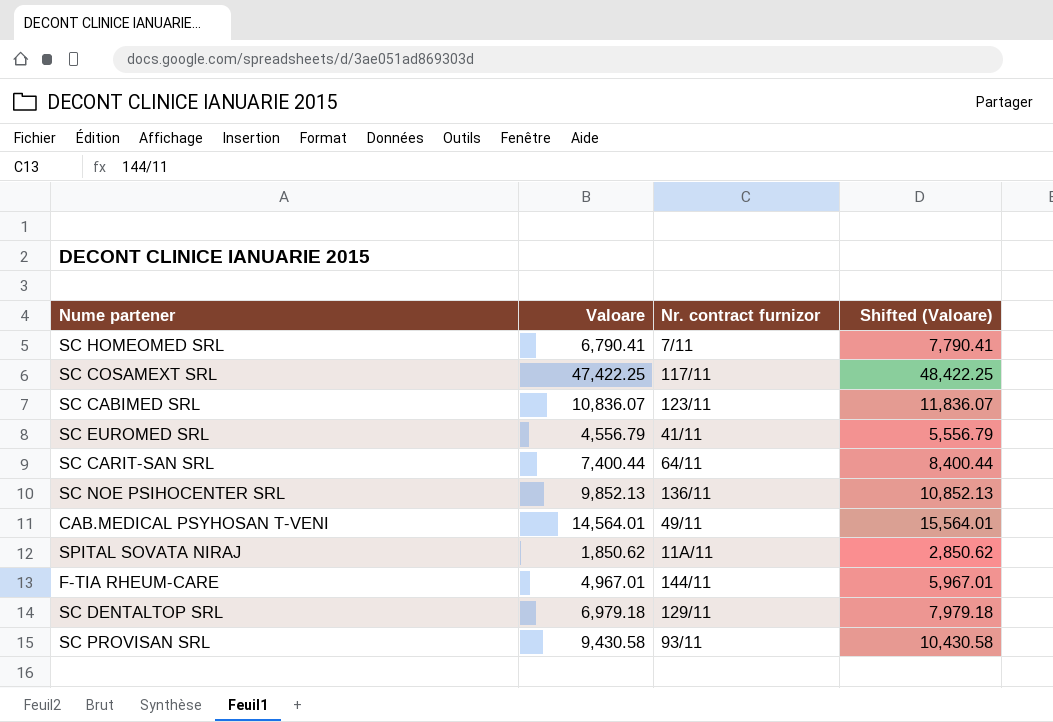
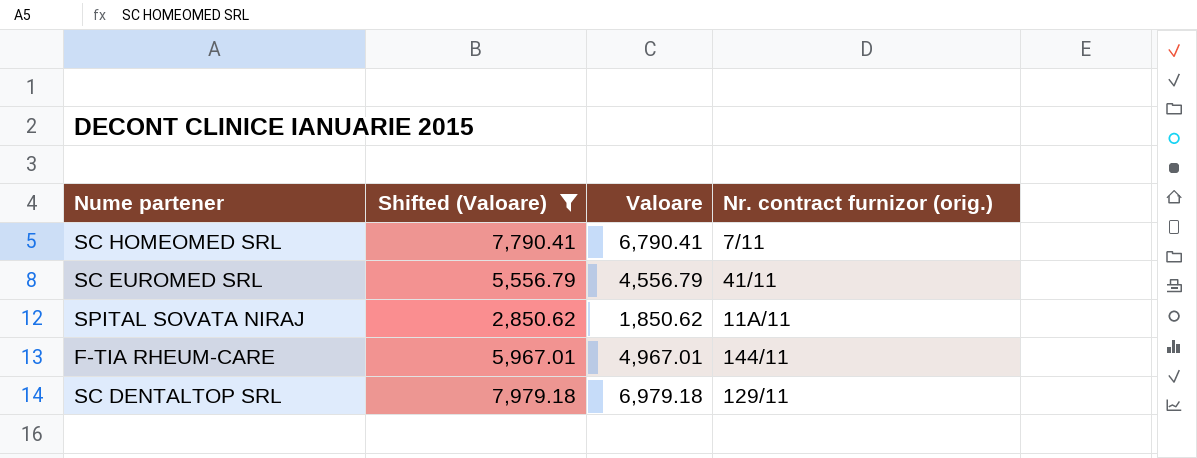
filter: none -> Shifted (Valoare) <= 7,979.18
column Shifted (Valoare) | position: 4 -> 2
column name: Nr. contract furnizor -> Nr. contract furnizor (orig.)

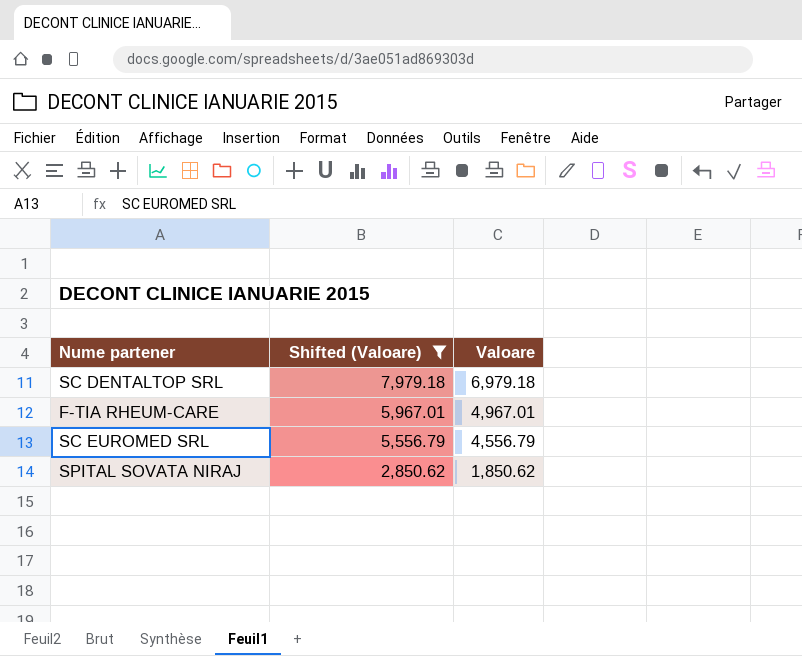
row order: none -> Shifted (Valoare) descending
column Nr. contract furnizor (orig.) | position: 4 -> none
row SC HOMEOMED SRL: 7,790.41 | 6,790.41 | 7/11 -> none

